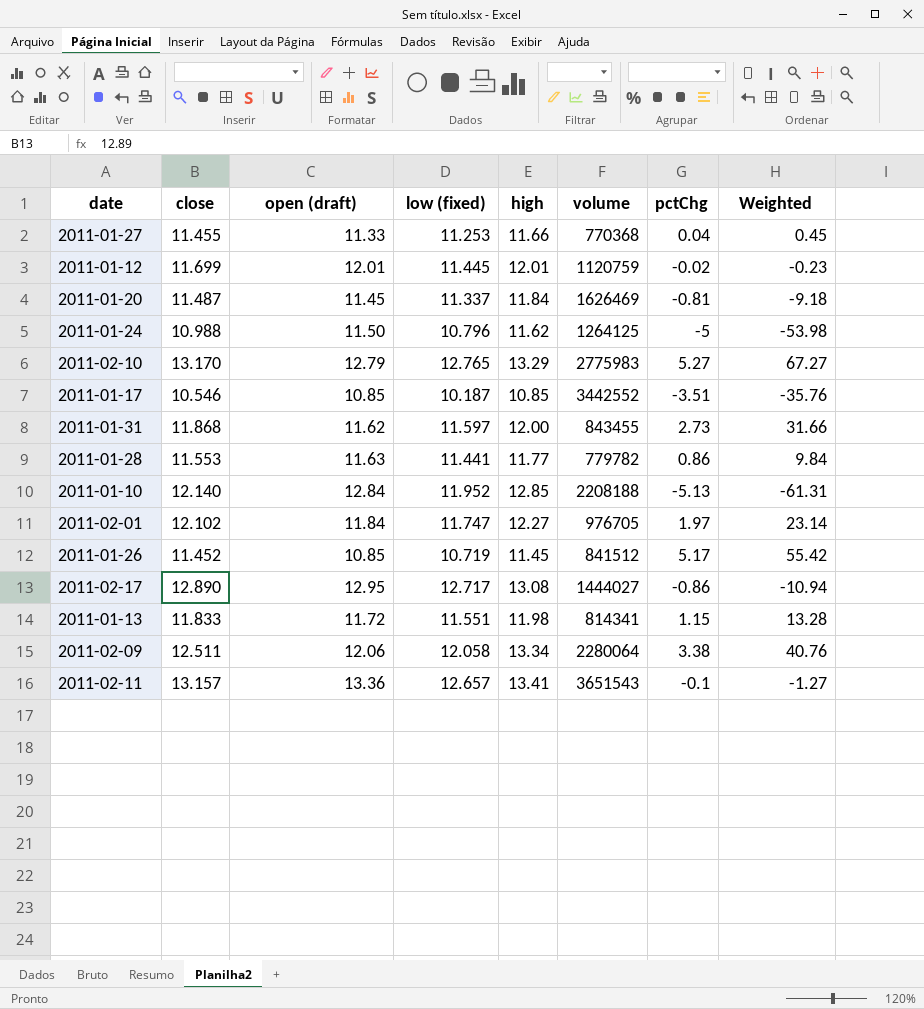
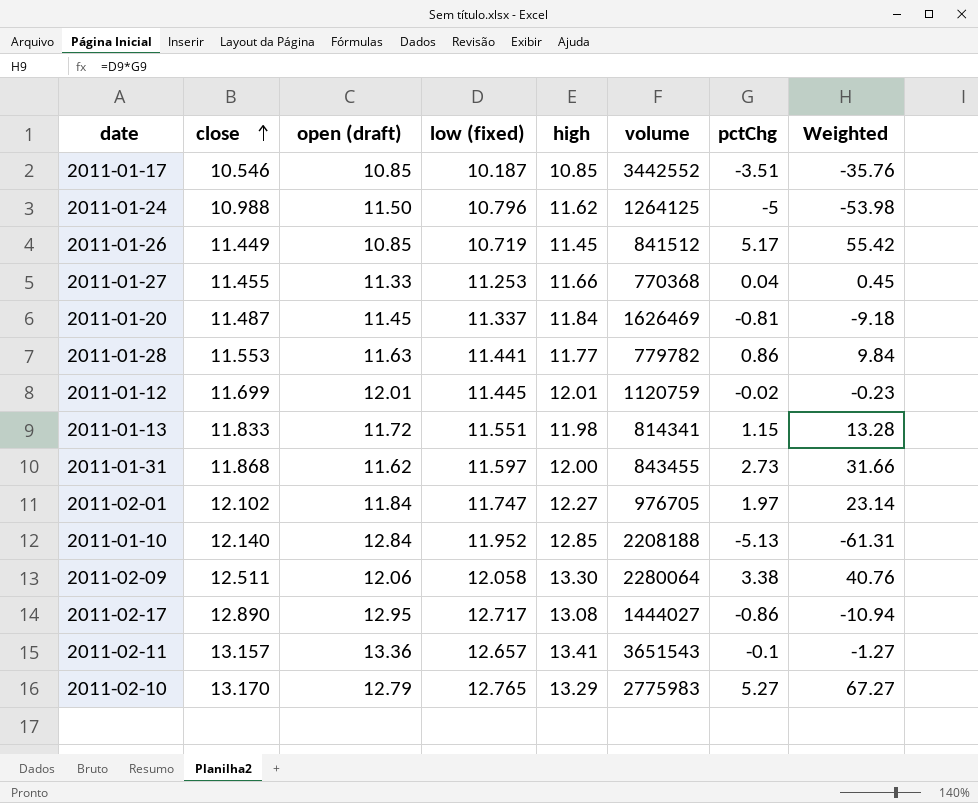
row order: none -> close ascending
2011-01-26 | close: 11.452 -> 11.449
2011-02-09 | high: 13.34 -> 13.30

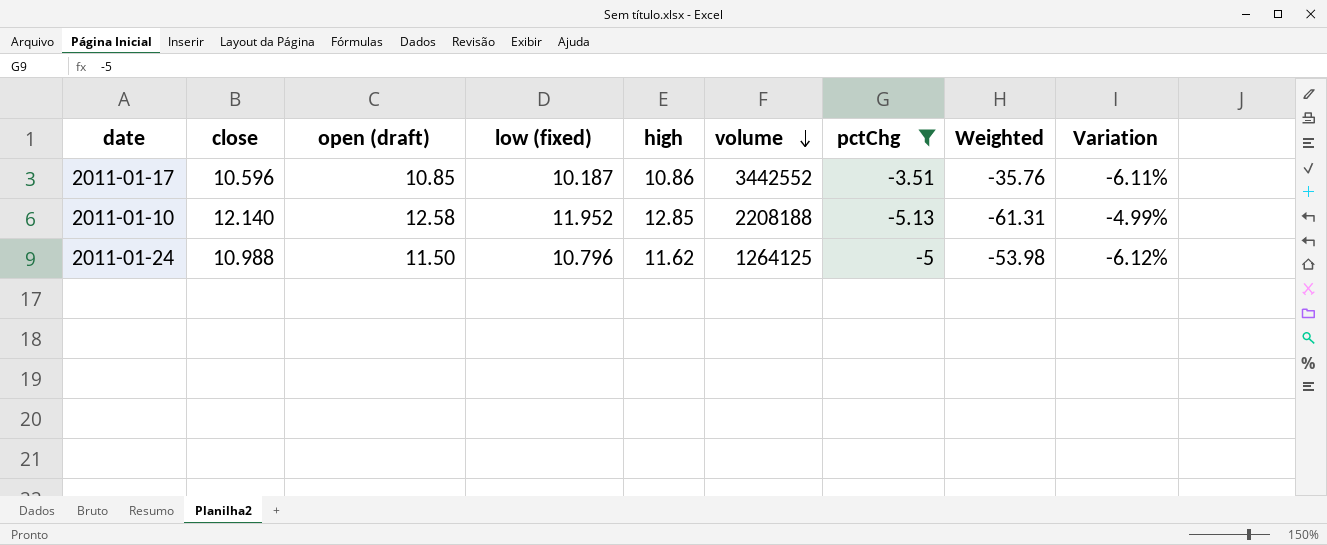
filter: none -> pctChg <= -3.51
row order: close ascending -> volume descending
column Variation | formula: none -> ([low (fixed)] - [open (draft)]) / [open (draft)]
2011-01-17 | close: 10.546 -> 10.596
2011-01-17 | high: 10.85 -> 10.86
2011-01-10 | open (draft): 12.84 -> 12.58

